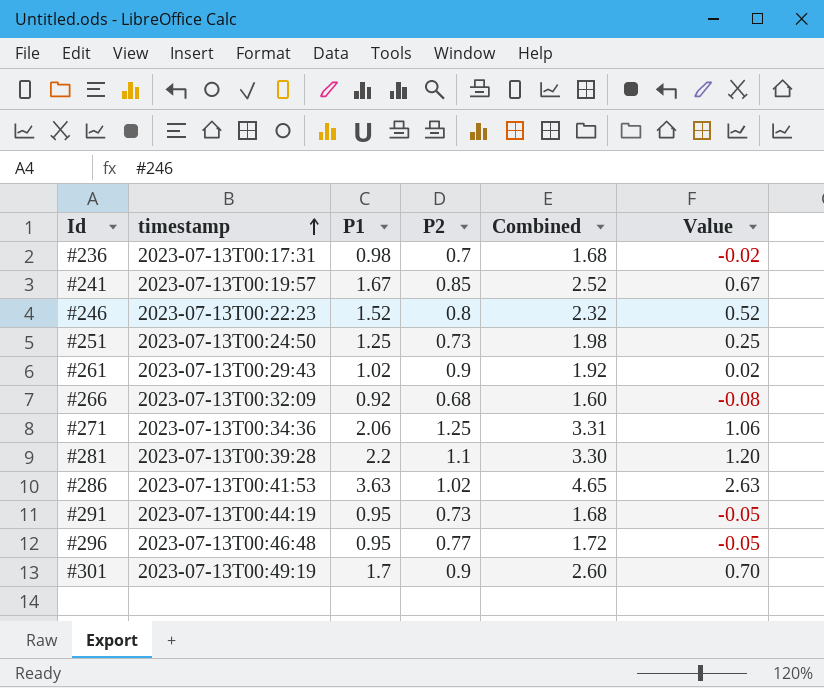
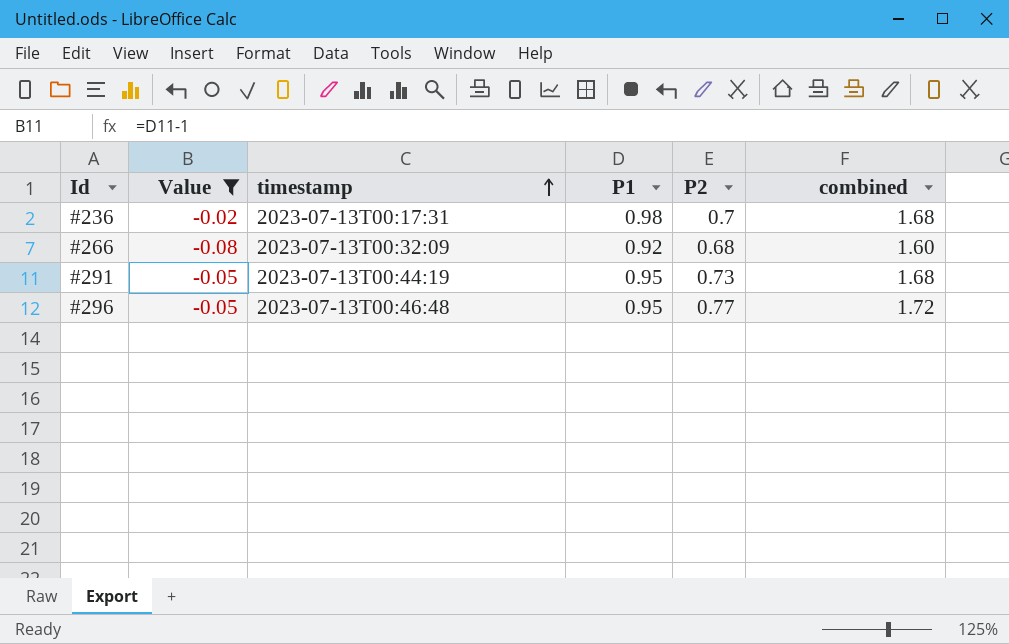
filter: none -> Value <= -0.02
column Value | position: 6 -> 2
column name: Combined -> combined

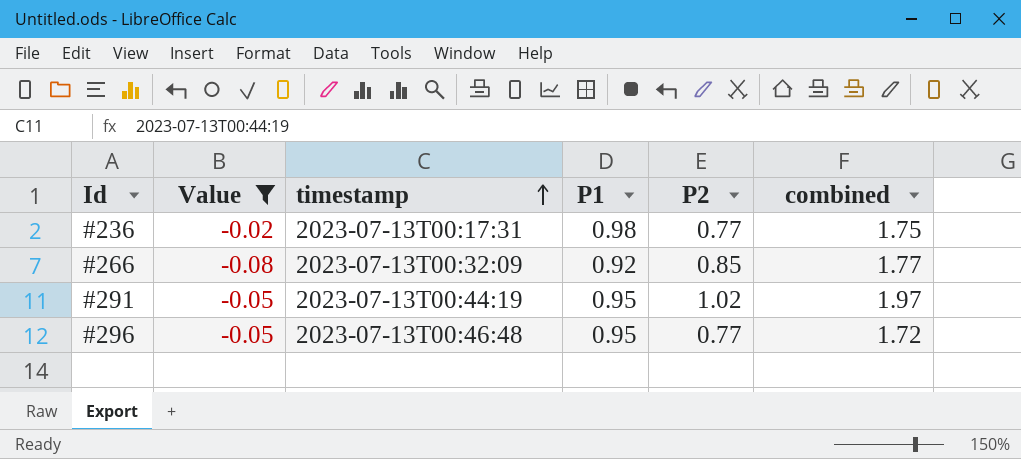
#236 | P2: 0.7 -> 0.77
#236 | combined: 1.68 -> 1.75
#266 | P2: 0.68 -> 0.85
#266 | combined: 1.60 -> 1.77
#291 | P2: 0.73 -> 1.02
#291 | combined: 1.68 -> 1.97

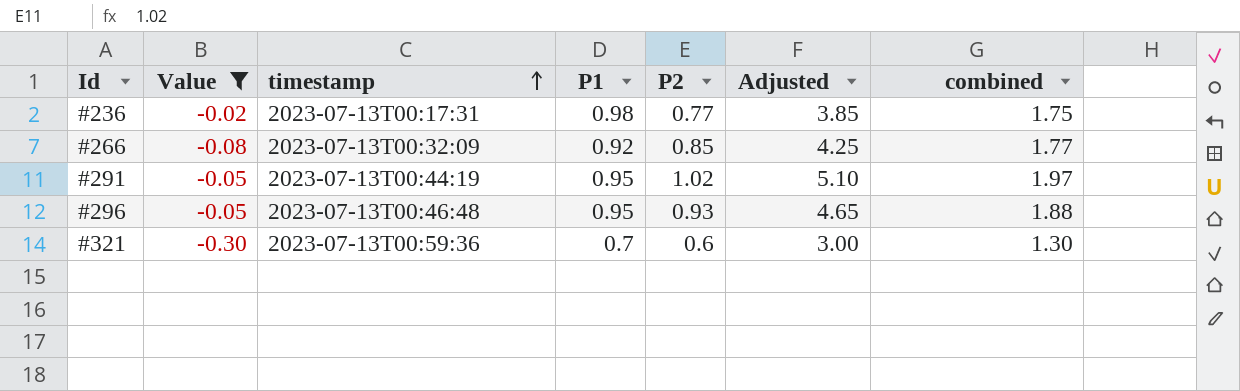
column Adjusted | formula: none -> [P2] * 5
#296 | P2: 0.77 -> 0.93
#296 | combined: 1.72 -> 1.88
row #321: none -> -0.30 | 2023-07-13T00:59:36 | 0.7 | 0.6 | 3.00 | 1.30

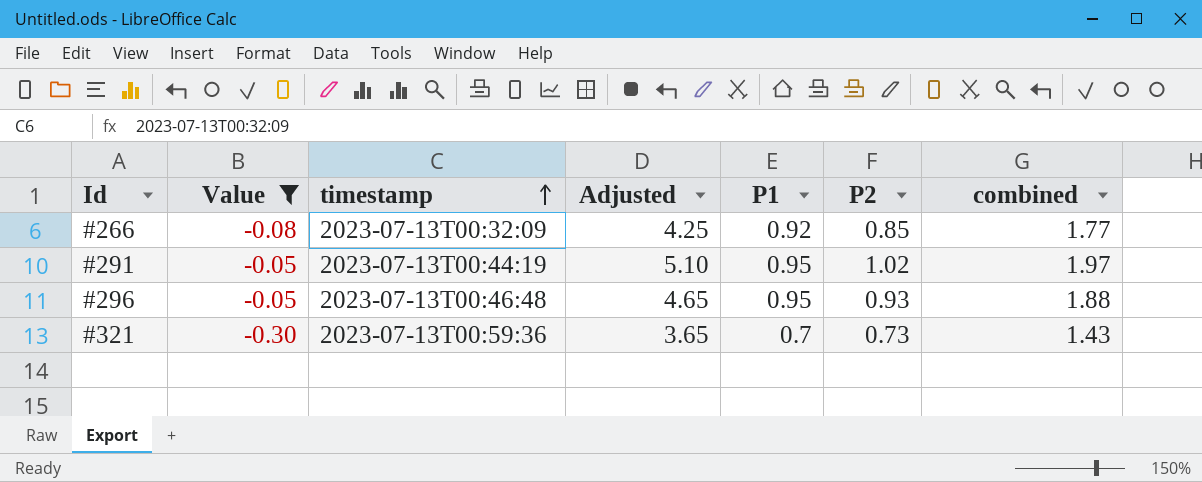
column Adjusted | position: 6 -> 4
row #236: -0.02 | 2023-07-13T00:17:31 | 0.98 | 0.77 | 3.85 | 1.75 -> none
#321 | Adjusted: 3.00 -> 3.65
#321 | P2: 0.6 -> 0.73
#321 | combined: 1.30 -> 1.43

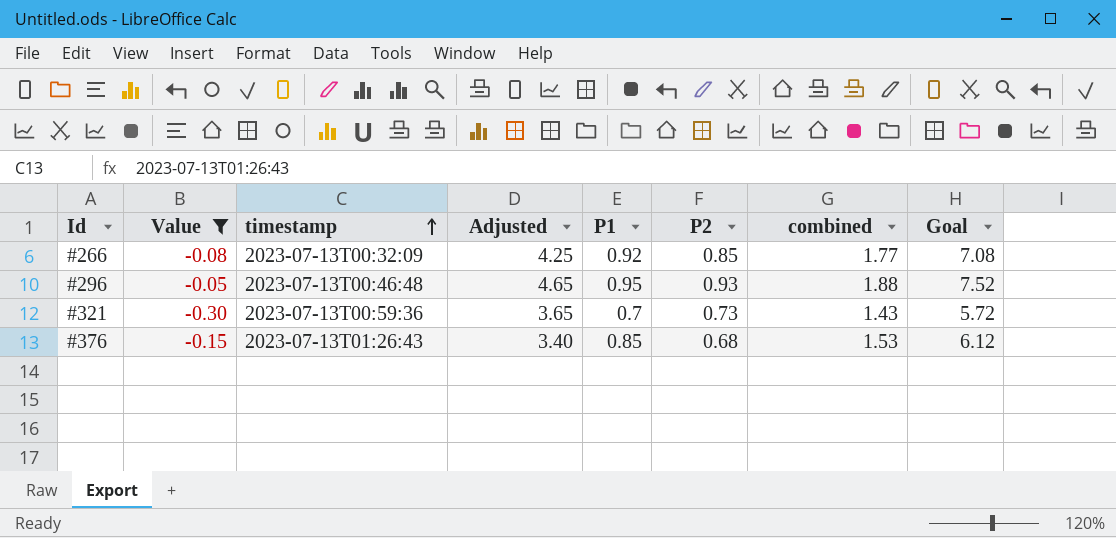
column Goal | formula: none -> [combined] * 4
row #291: -0.05 | 2023-07-13T00:44:19 | 5.10 | 0.95 | 1.02 | 1.97 -> none
row #376: none -> -0.15 | 2023-07-13T01:26:43 | 3.40 | 0.85 | 0.68 | 1.53 | 6.12

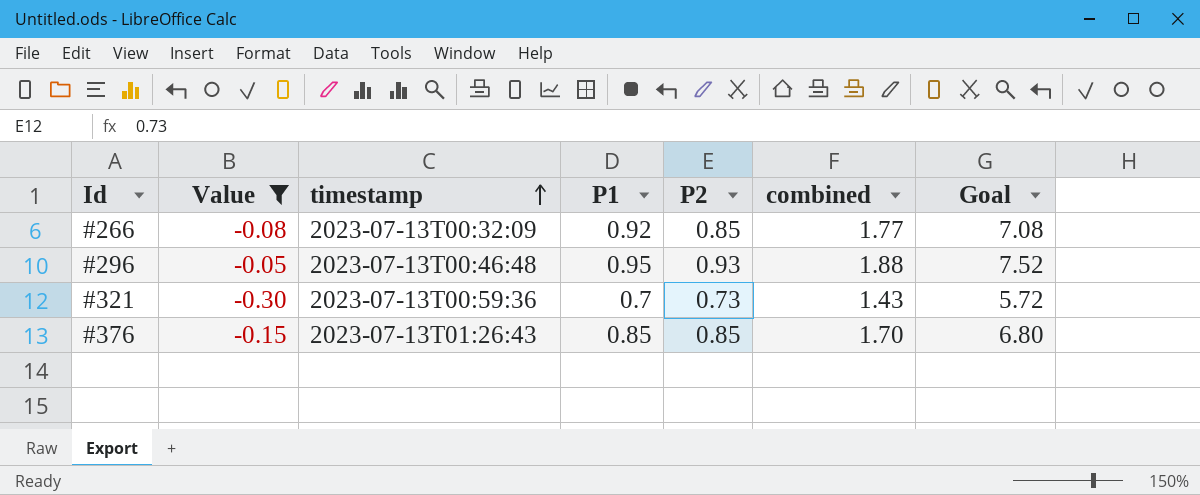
column Adjusted | formula: [P2] * 5 -> none
#376 | P2: 0.68 -> 0.85
#376 | combined: 1.53 -> 1.70
#376 | Goal: 6.12 -> 6.80

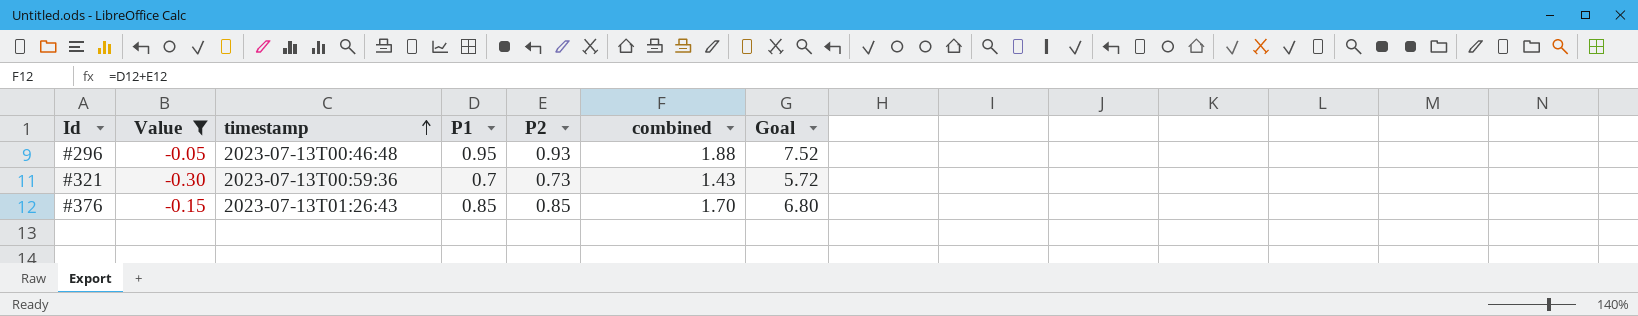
row #266: -0.08 | 2023-07-13T00:32:09 | 0.92 | 0.85 | 1.77 | 7.08 -> none

